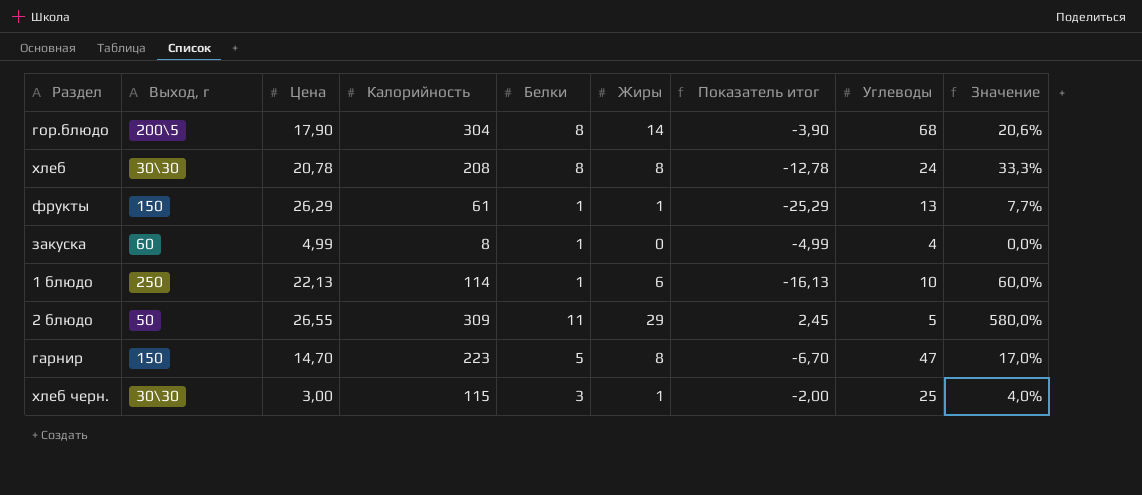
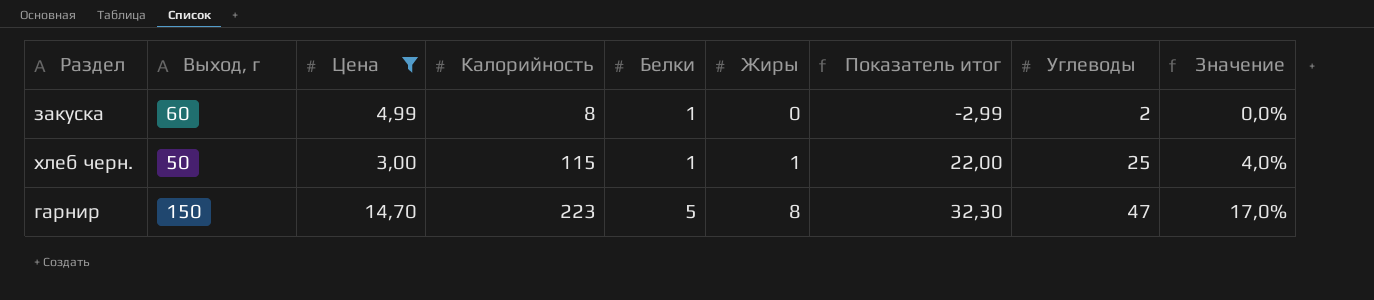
filter: none -> Цена <= 14,70
row order: none -> Калорийность ascending
column Показатель итог | formula: [Жиры] - [Цена] -> [Углеводы] - [Цена]
закуска | Углеводы: 4 -> 2
хлеб черн. | Выход, г: 30\30 -> 50
хлеб черн. | Белки: 3 -> 1

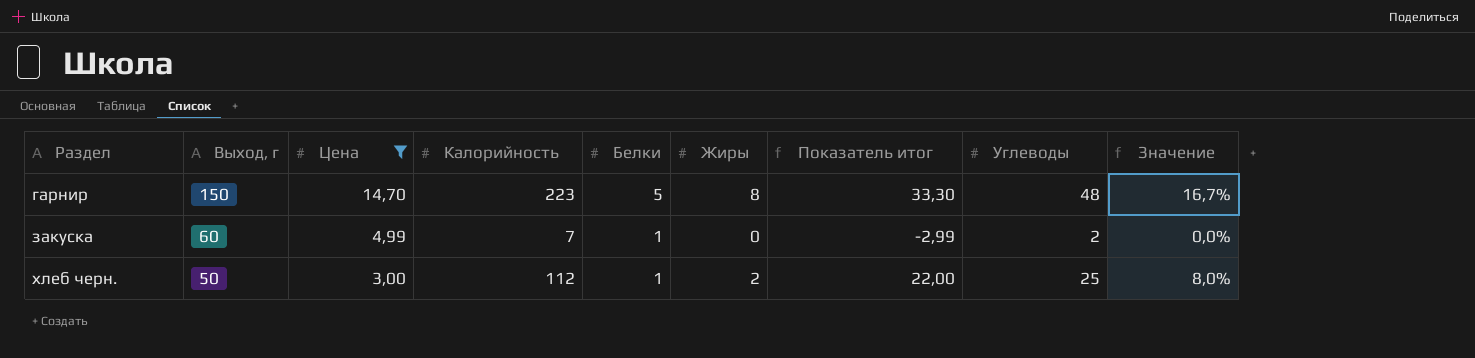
row order: Калорийность ascending -> Раздел ascending
гарнир | Показатель итог: 32,30 -> 33,30
гарнир | Углеводы: 47 -> 48
гарнир | Значение: 17,0% -> 16,7%
закуска | Калорийность: 8 -> 7
хлеб черн. | Калорийность: 115 -> 112
хлеб черн. | Жиры: 1 -> 2
хлеб черн. | Значение: 4,0% -> 8,0%

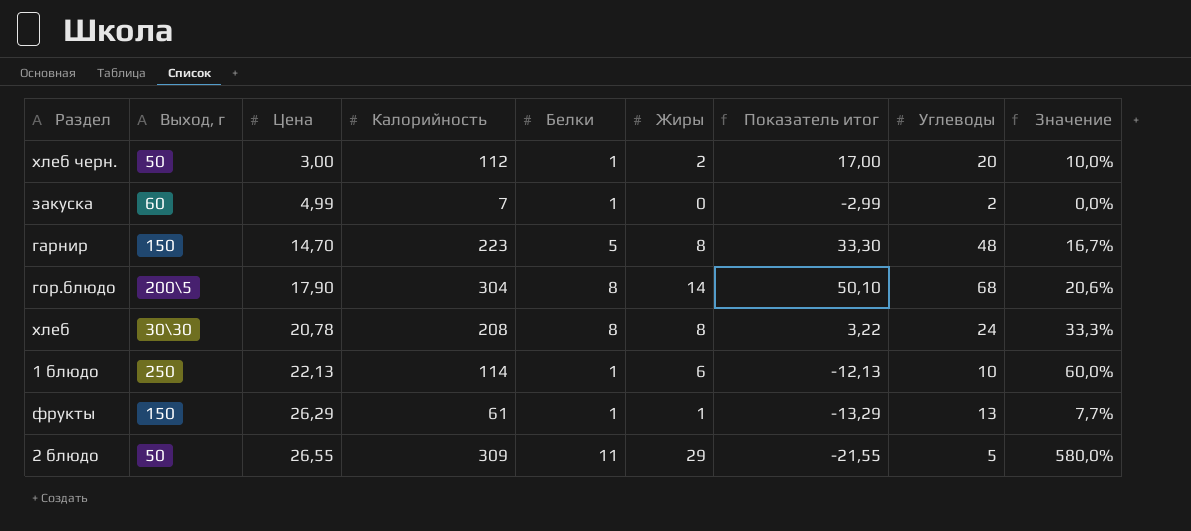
filter: Цена <= 14,70 -> none
row order: Раздел ascending -> Цена ascending
хлеб черн. | Показатель итог: 22,00 -> 17,00
хлеб черн. | Углеводы: 25 -> 20
хлеб черн. | Значение: 8,0% -> 10,0%

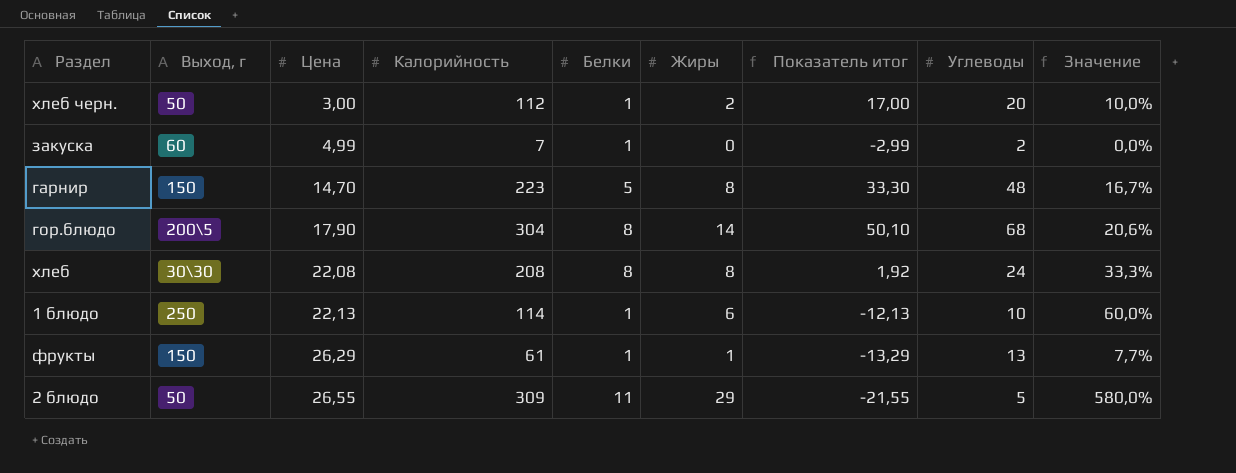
хлеб | Цена: 20,78 -> 22,08
хлеб | Показатель итог: 3,22 -> 1,92

